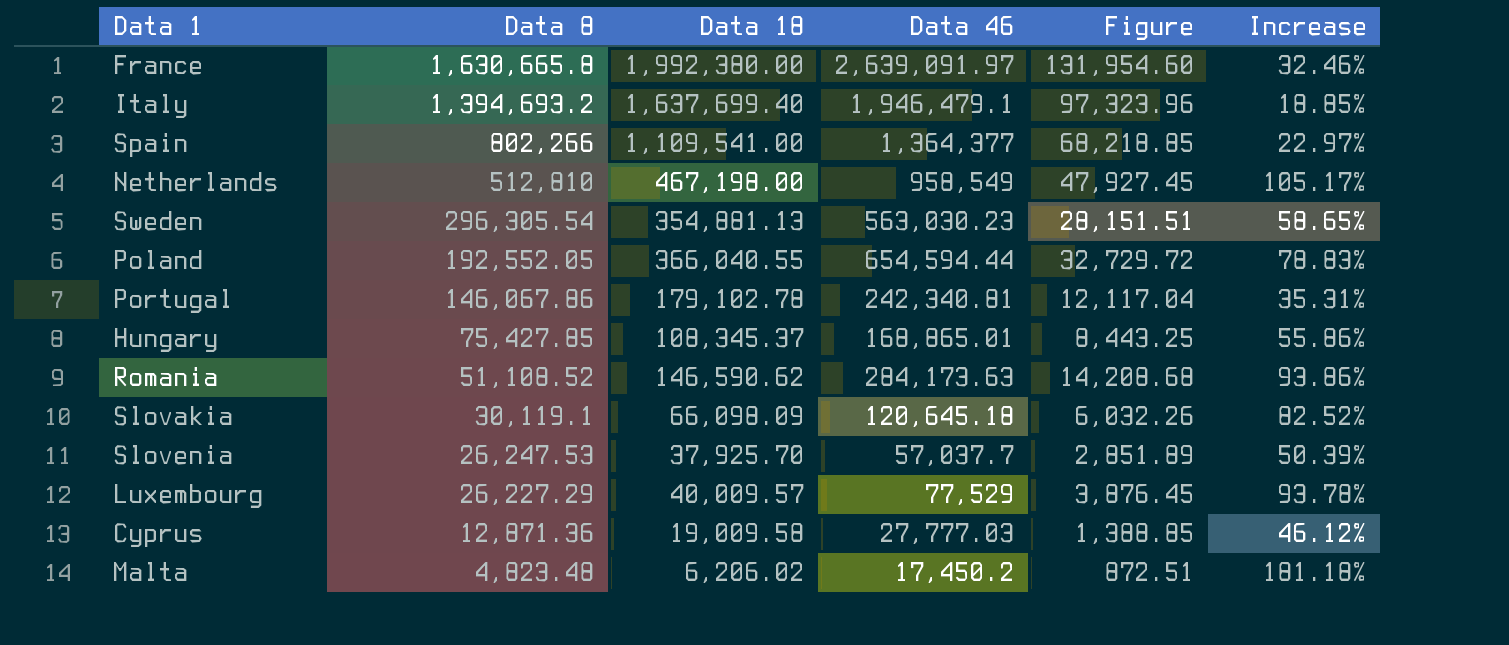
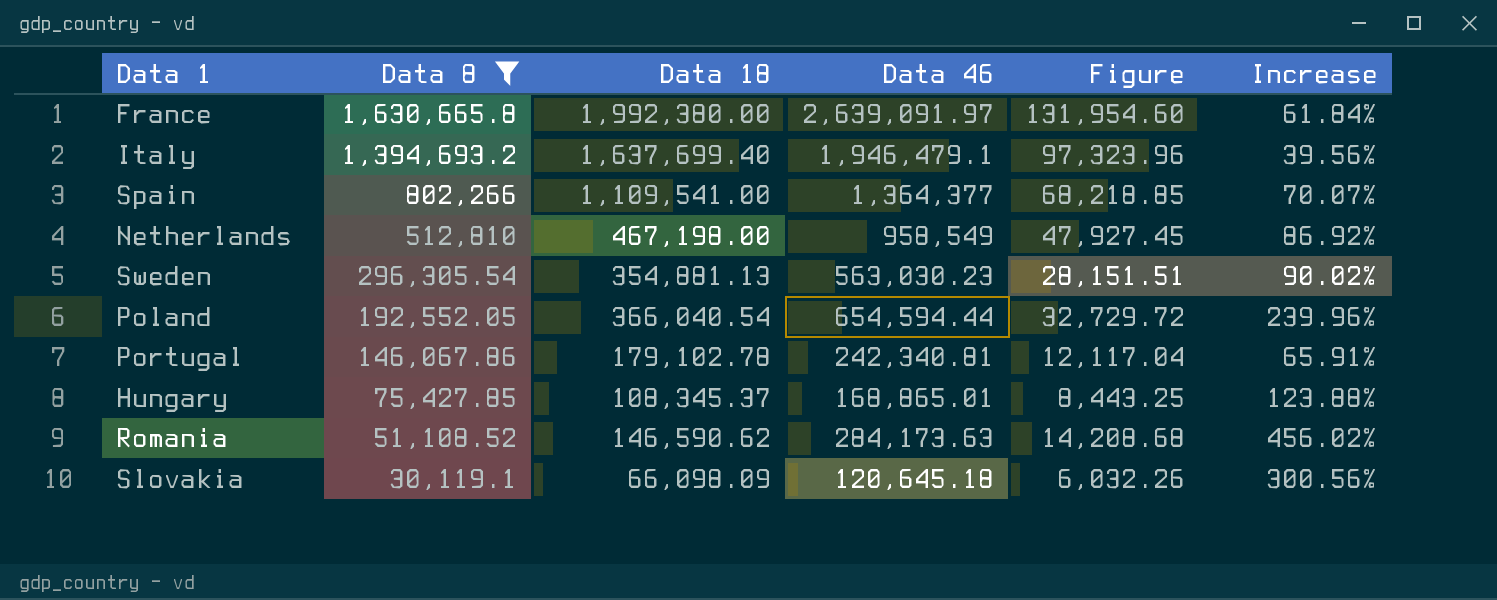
filter: none -> Data 8 >= 30,119.1
column Increase | formula: ([Data 46] - [Data 18]) / [Data 18] -> ([Data 46] - [Data 8]) / [Data 8]
Poland | Data 18: 366,040.55 -> 366,040.54

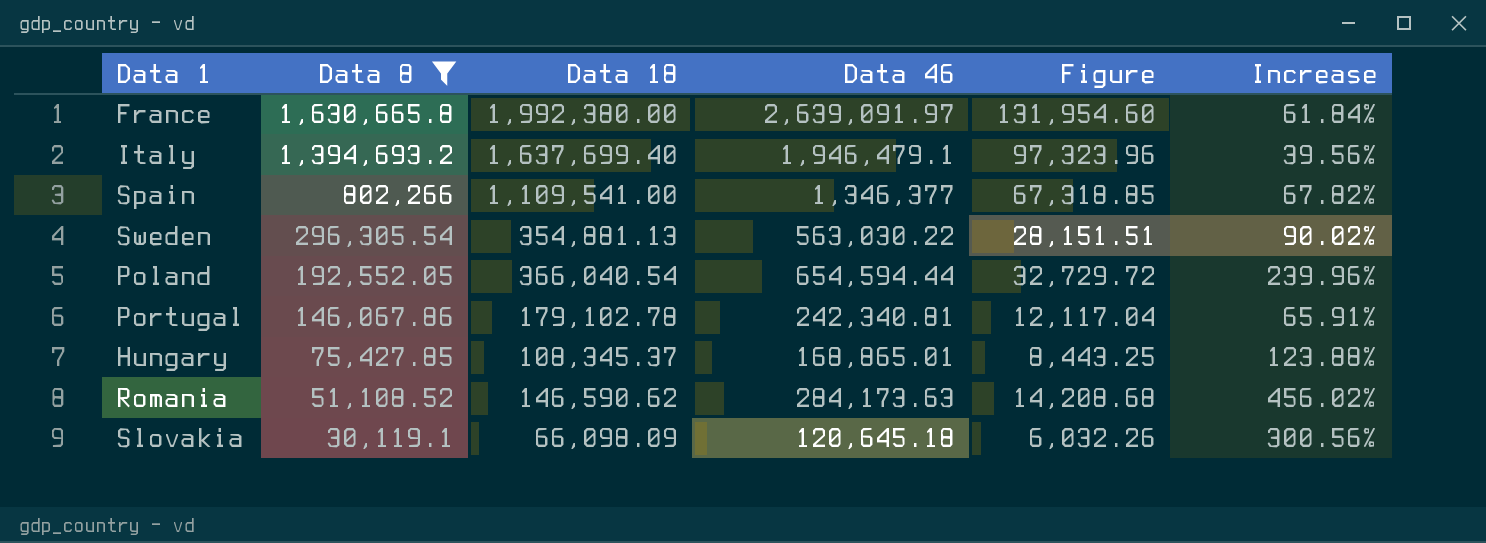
row Netherlands: 512,810 | 467,198.00 | 958,549 | 47,927.45 | 86.92% -> none
Spain | Data 46: 1,364,377 -> 1,346,377
Spain | Figure: 68,218.85 -> 67,318.85
Spain | Increase: 70.07% -> 67.82%
Sweden | Data 46: 563,030.23 -> 563,030.22

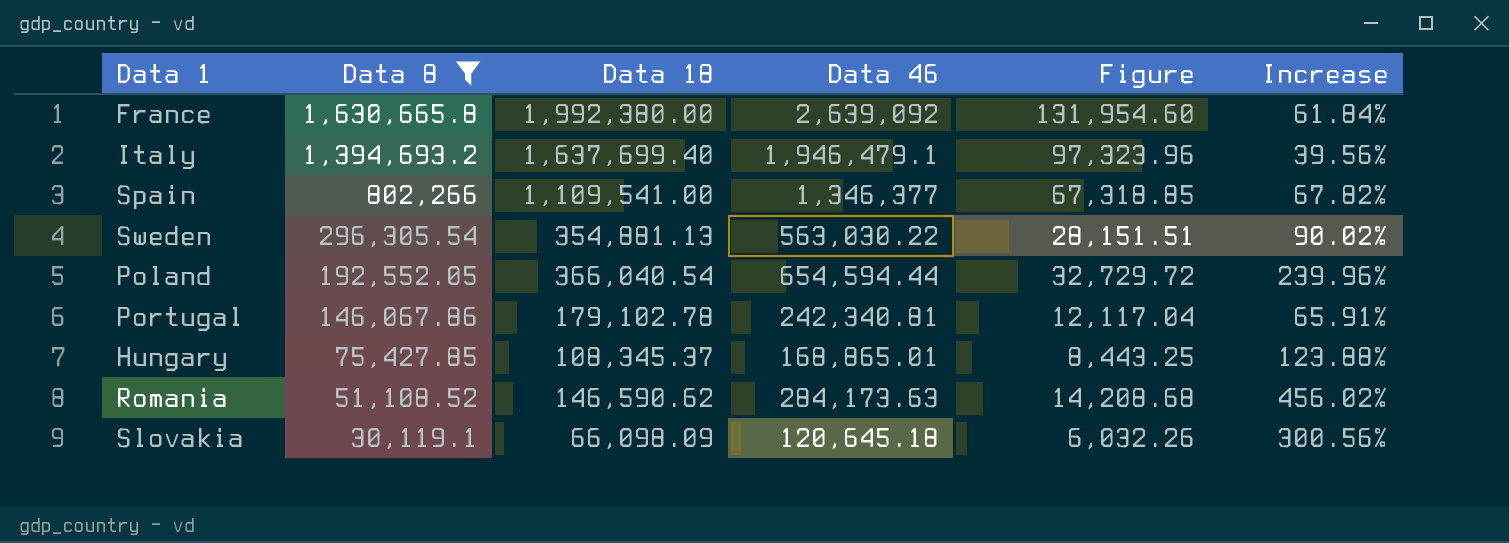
France | Data 46: 2,639,091.97 -> 2,639,092

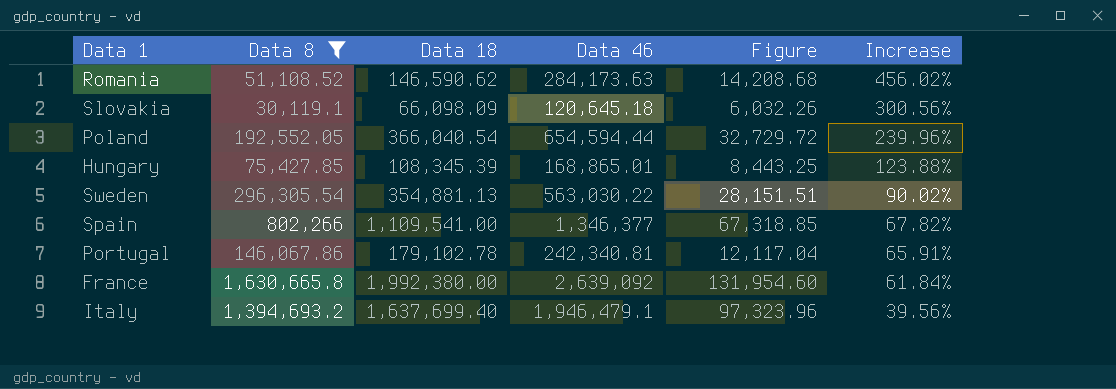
row order: Data 8 descending -> Increase descending
Hungary | Data 18: 108,345.37 -> 108,345.39

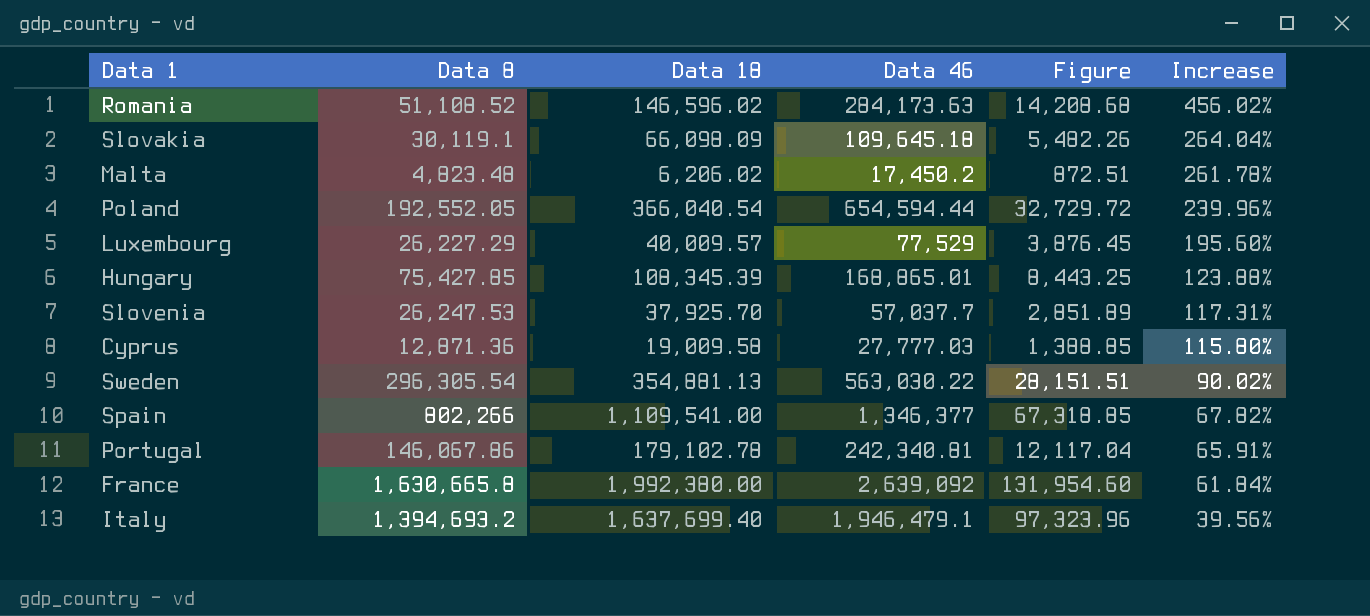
filter: Data 8 >= 30,119.1 -> none
Romania | Data 18: 146,590.62 -> 146,596.02
Slovakia | Data 46: 120,645.18 -> 109,645.18
Slovakia | Figure: 6,032.26 -> 5,482.26
Slovakia | Increase: 300.56% -> 264.04%

